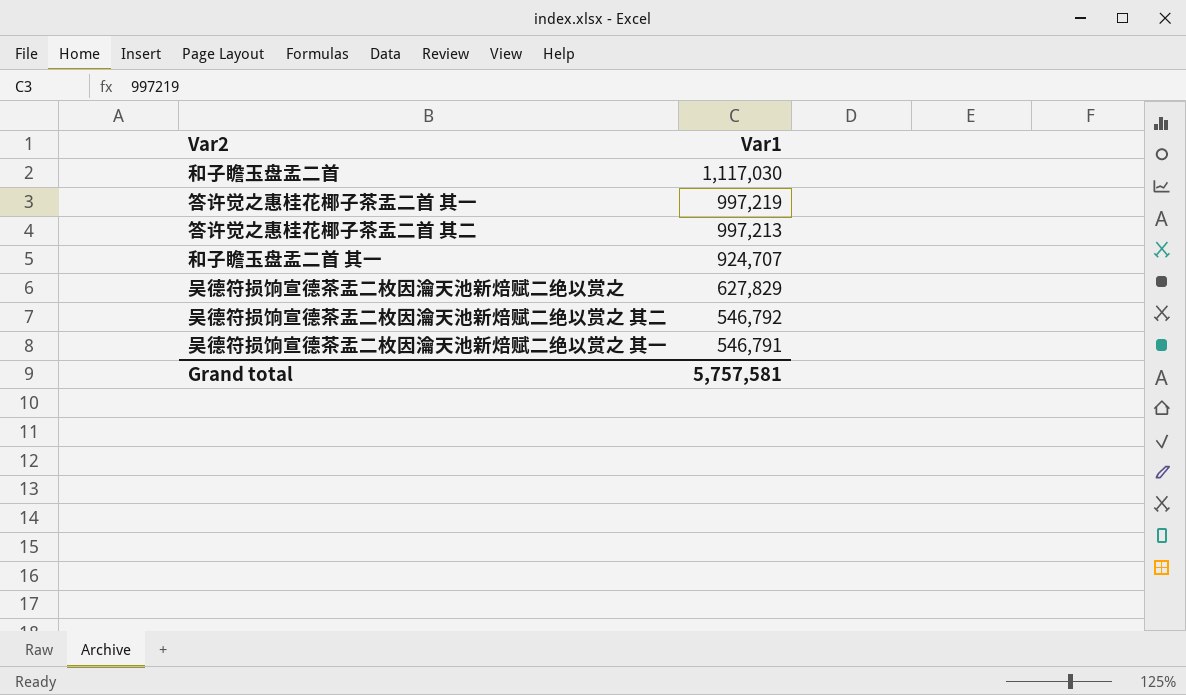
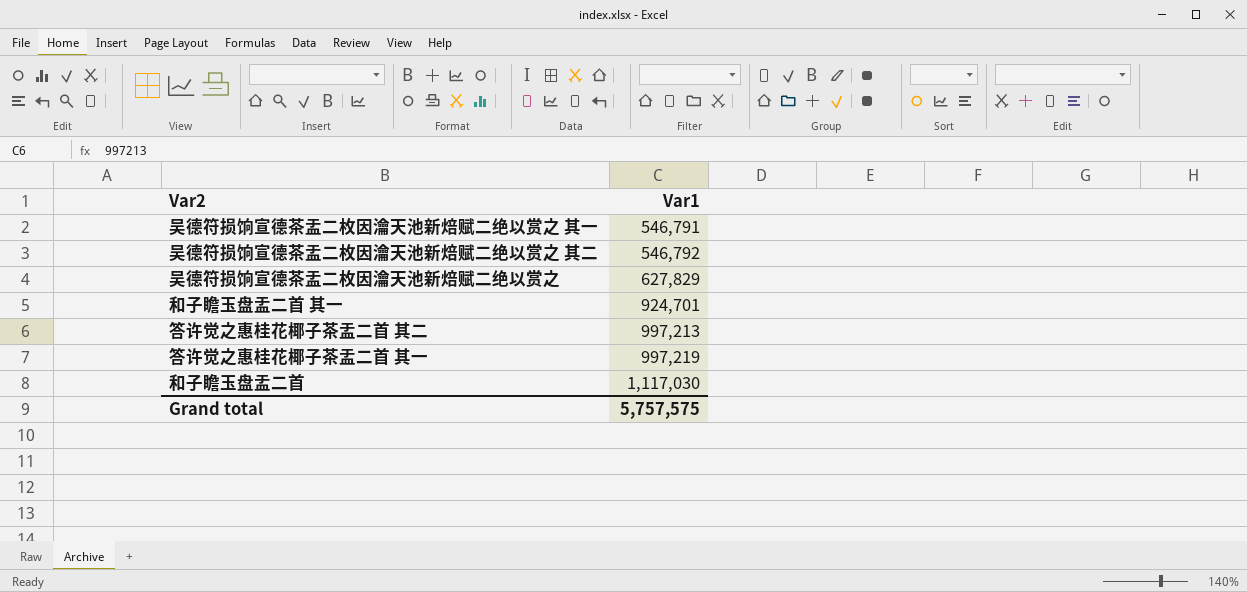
row order: Var1 descending -> Var1 ascending
和子瞻玉盘盂二首 其一 | Var1: 924,707 -> 924,701
Grand total | Var1: 5,757,581 -> 5,757,575

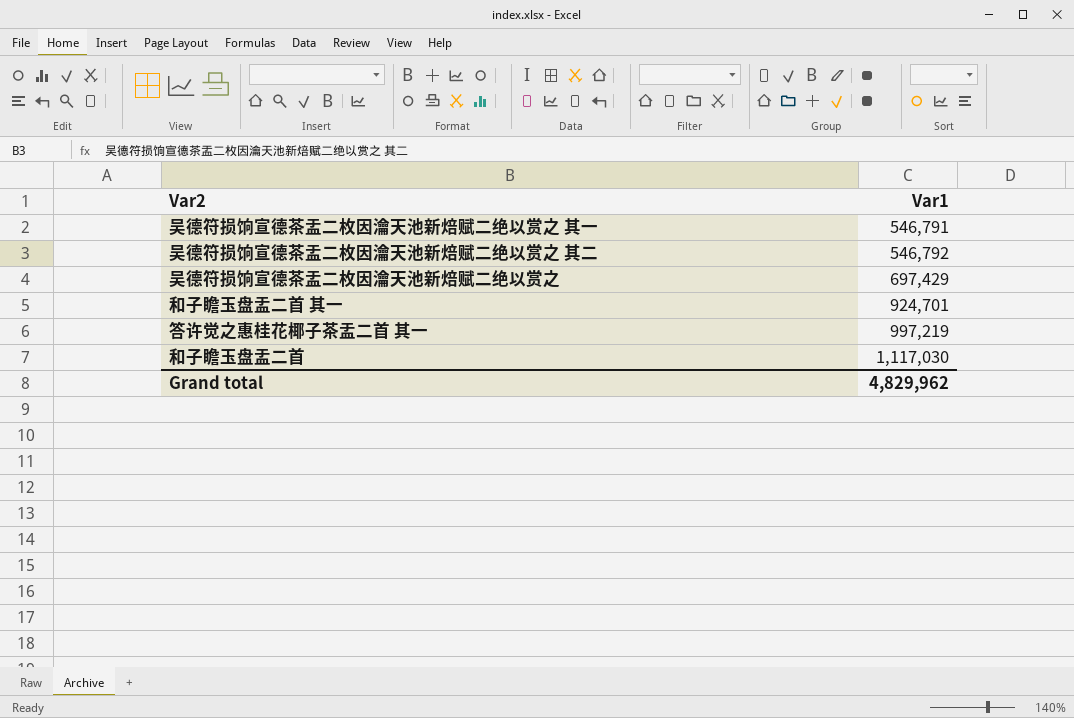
row 答许觉之惠桂花椰子茶盂二首 其二: 997,213 -> none
吴德符损饷宣德茶盂二枚因瀹天池新焙赋二绝以赏之 | Var1: 627,829 -> 697,429
Grand total | Var1: 5,757,575 -> 4,829,962

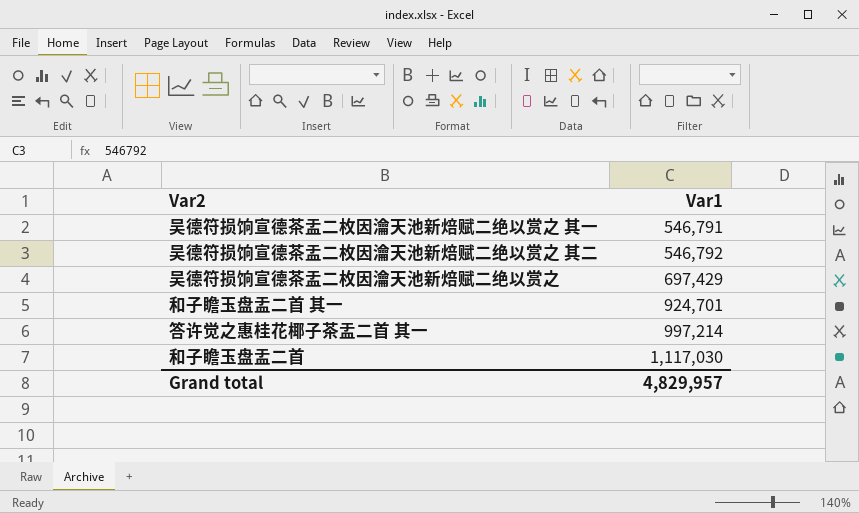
答许觉之惠桂花椰子茶盂二首 其一 | Var1: 997,219 -> 997,214
Grand total | Var1: 4,829,962 -> 4,829,957

